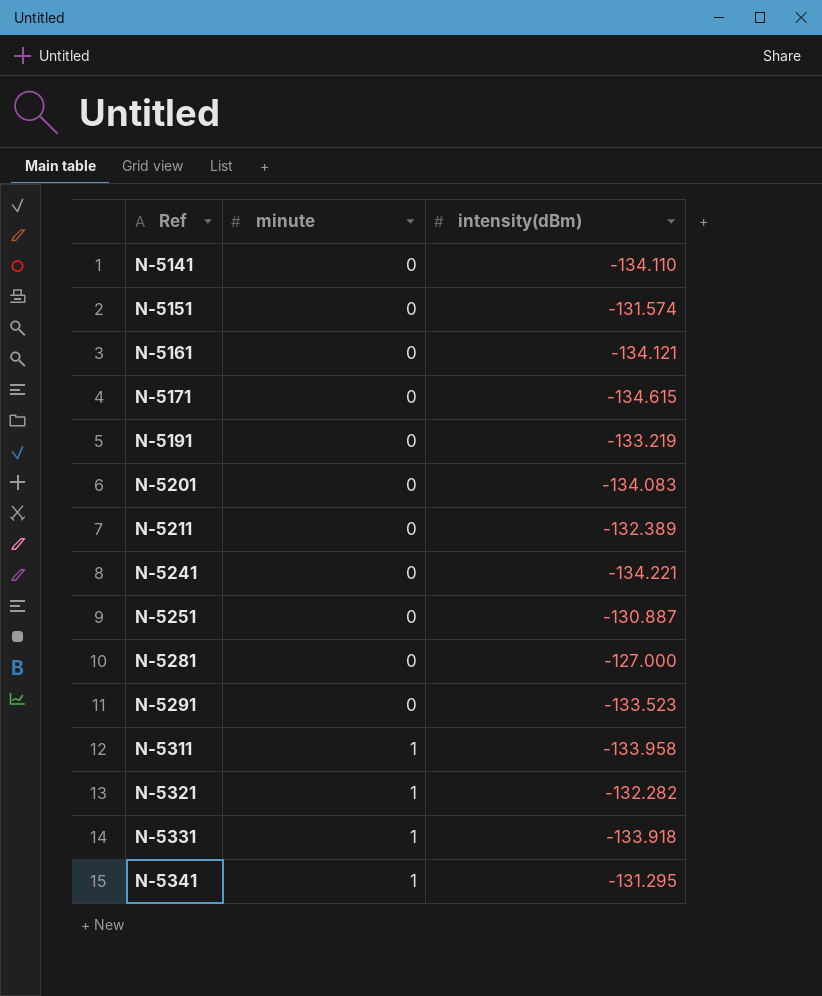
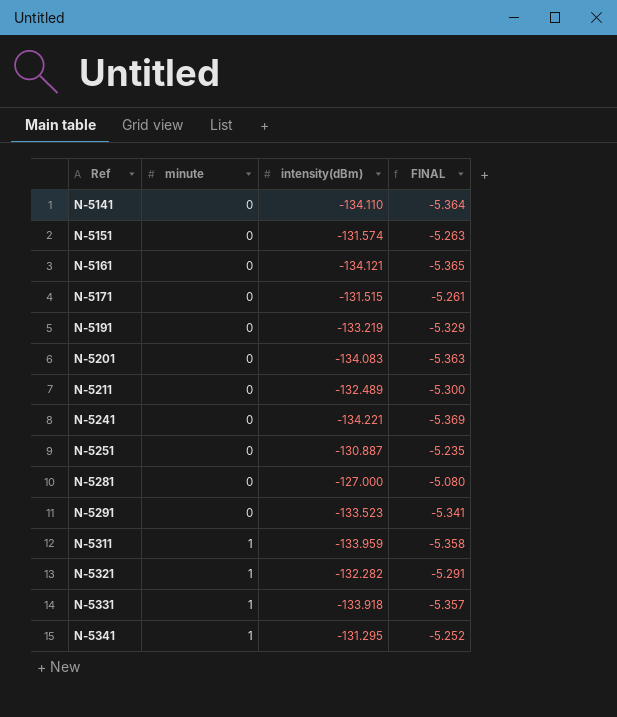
column FINAL | formula: none -> [intensity(dBm)] * 0.04
N-5171 | intensity(dBm): -134.615 -> -131.515
N-5211 | intensity(dBm): -132.389 -> -132.489
N-5311 | intensity(dBm): -133.958 -> -133.959

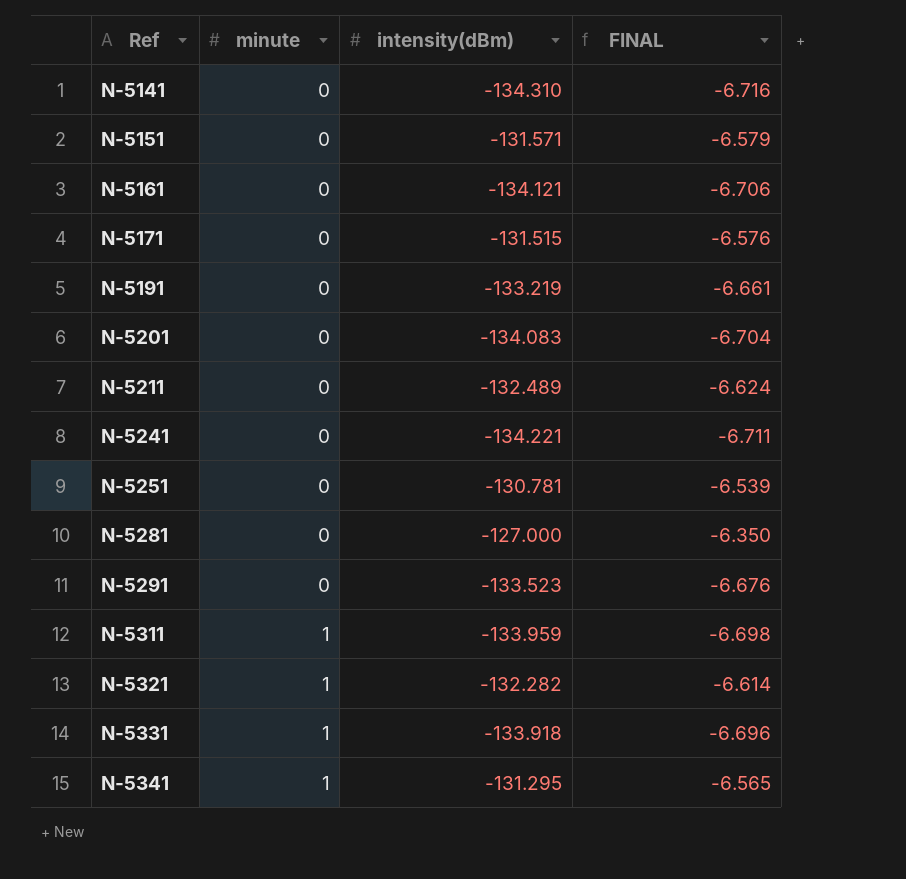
column FINAL | formula: [intensity(dBm)] * 0.04 -> [intensity(dBm)] * 0.05
N-5141 | intensity(dBm): -134.110 -> -134.310
N-5151 | intensity(dBm): -131.574 -> -131.571
N-5251 | intensity(dBm): -130.887 -> -130.781

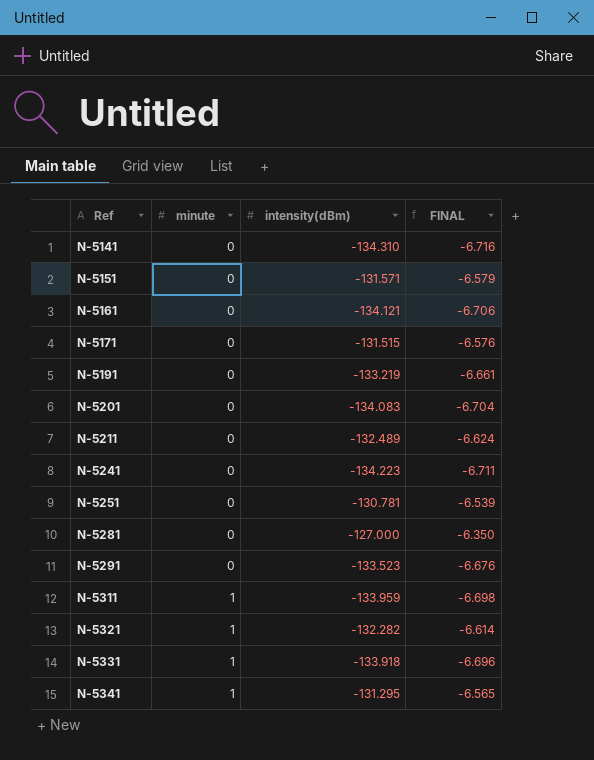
N-5241 | intensity(dBm): -134.221 -> -134.223

